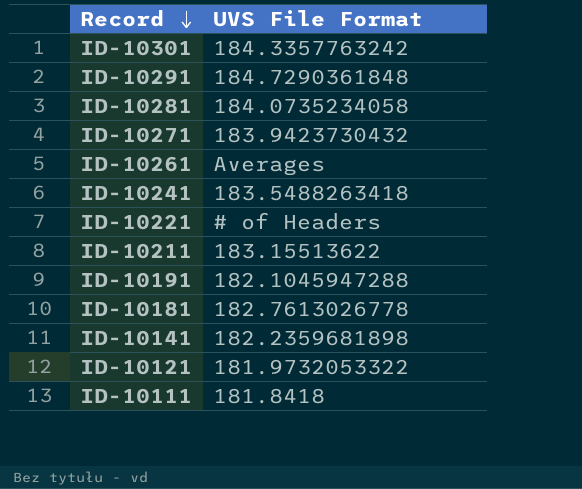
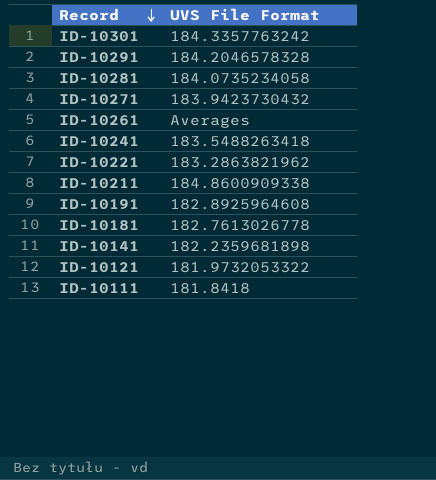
ID-10291 | UVS File Format: 184.7290361848 -> 184.2046578328
ID-10221 | UVS File Format: # of Headers -> 183.2863821962
ID-10211 | UVS File Format: 183.15513622 -> 184.8600909338
ID-10191 | UVS File Format: 182.1045947288 -> 182.8925964608

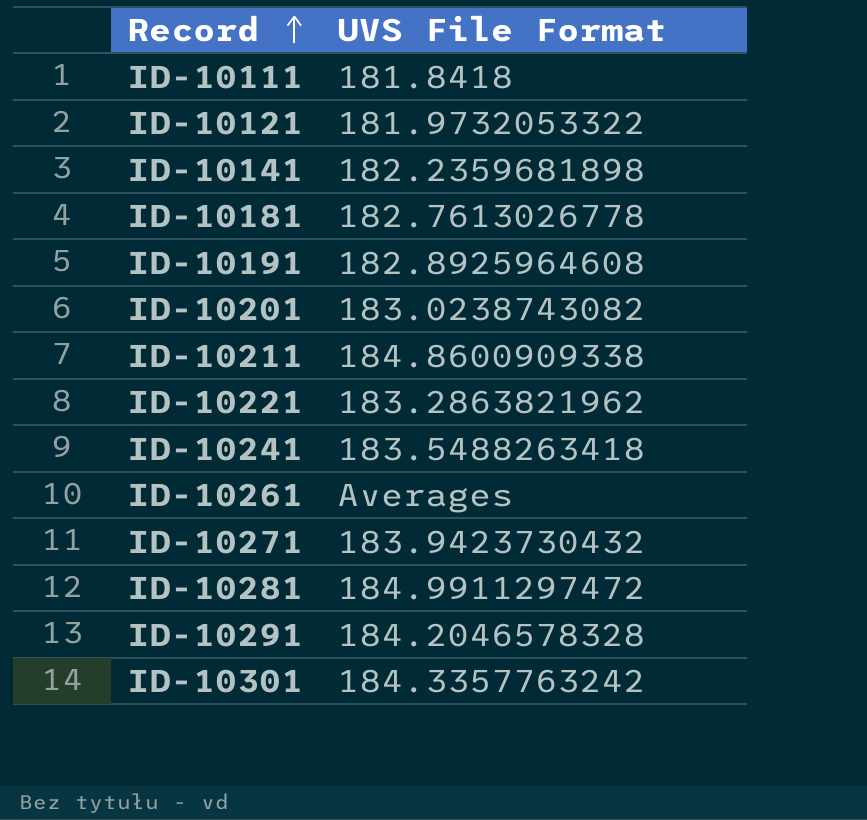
row order: Record descending -> Record ascending
row ID-10201: none -> 183.0238743082
ID-10281 | UVS File Format: 184.0735234058 -> 184.9911297472

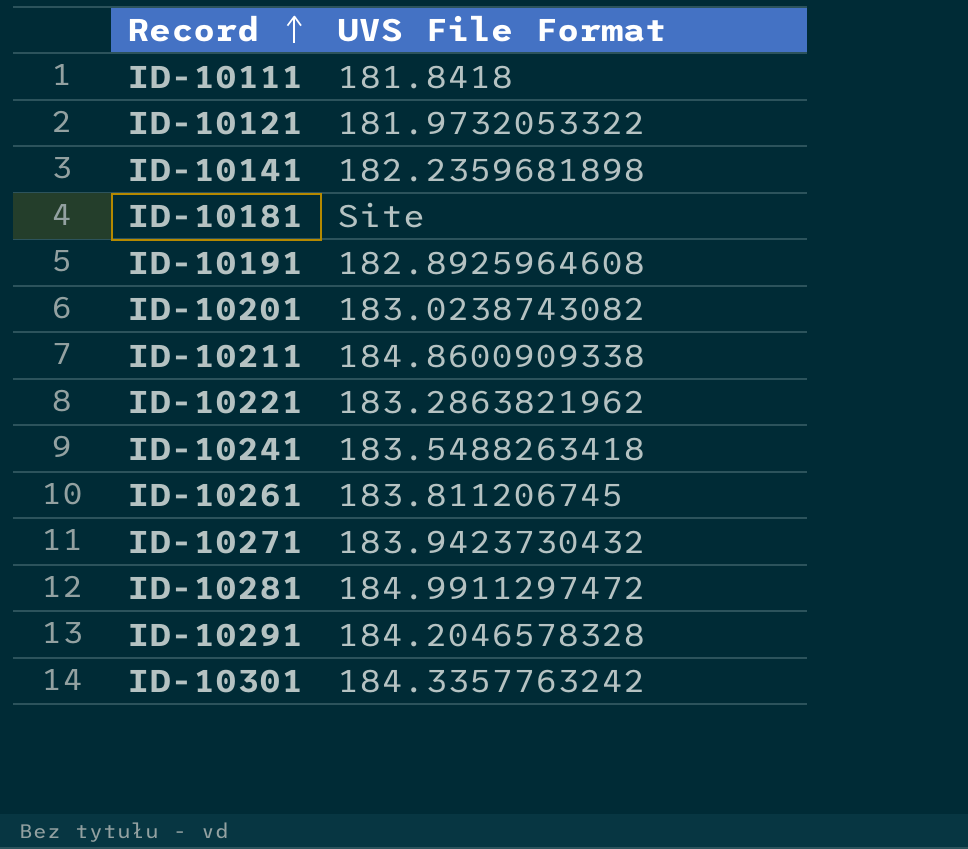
ID-10181 | UVS File Format: 182.7613026778 -> Site
ID-10261 | UVS File Format: Averages -> 183.811206745

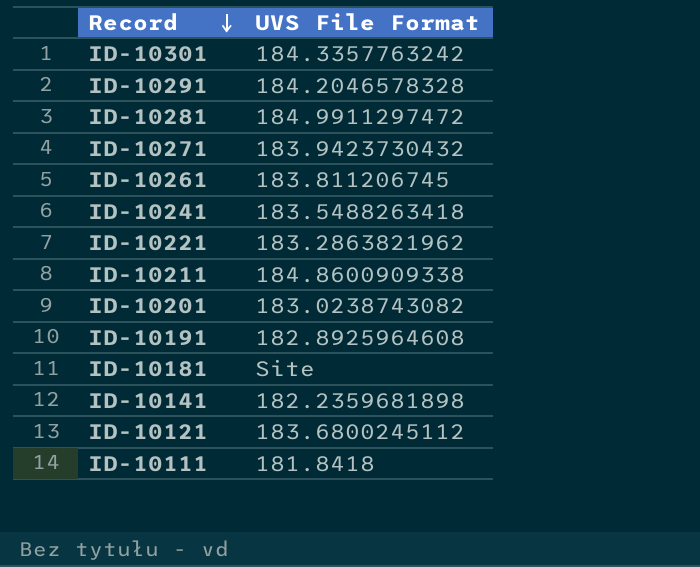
row order: Record ascending -> Record descending
ID-10121 | UVS File Format: 181.9732053322 -> 183.6800245112

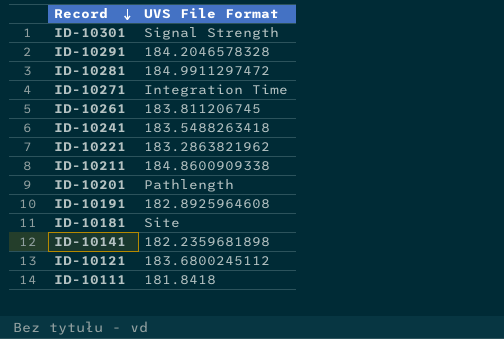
ID-10301 | UVS File Format: 184.3357763242 -> Signal Strength
ID-10271 | UVS File Format: 183.9423730432 -> Integration Time
ID-10201 | UVS File Format: 183.0238743082 -> Pathlength

